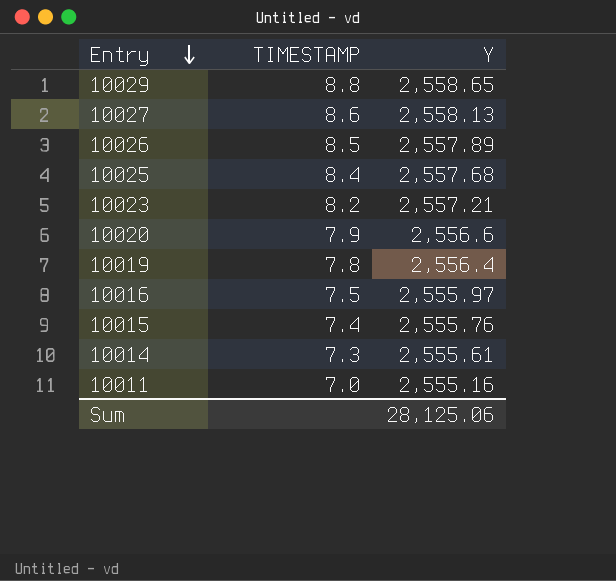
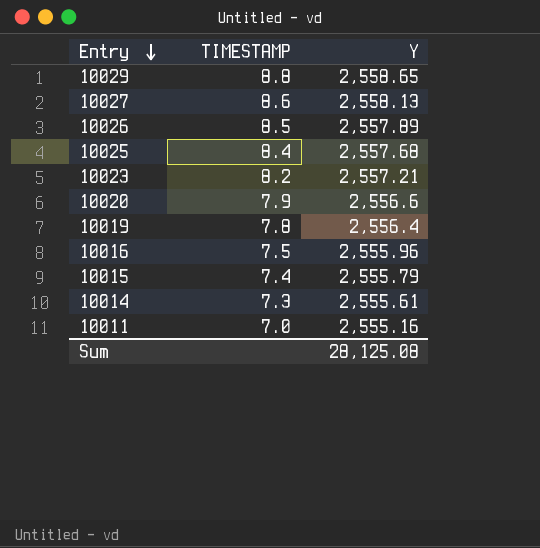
10016 | Y: 2,555.97 -> 2,555.96
10015 | Y: 2,555.76 -> 2,555.79
Sum | Y: 28,125.06 -> 28,125.08

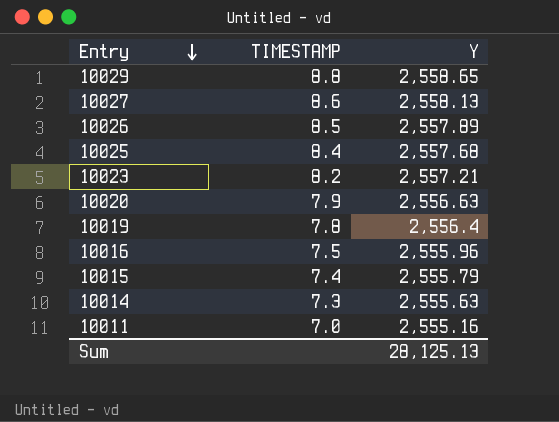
10020 | Y: 2,556.6 -> 2,556.63
10014 | Y: 2,555.61 -> 2,555.63
Sum | Y: 28,125.08 -> 28,125.13

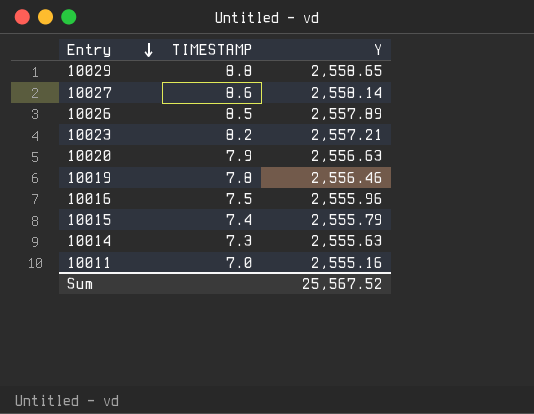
row 10025: 8.4 | 2,557.68 -> none
10027 | Y: 2,558.13 -> 2,558.14
10019 | Y: 2,556.4 -> 2,556.46
Sum | Y: 28,125.13 -> 25,567.52

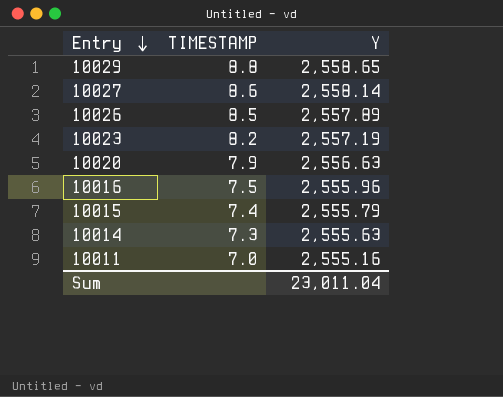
row 10019: 7.8 | 2,556.46 -> none
10023 | Y: 2,557.21 -> 2,557.19
Sum | Y: 25,567.52 -> 23,011.04

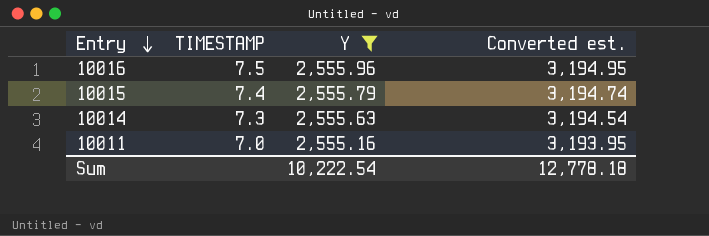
filter: none -> Y <= 2,555.96
column Converted est. | formula: none -> [Y] * 1.25
Sum | Y: 23,011.04 -> 10,222.54

